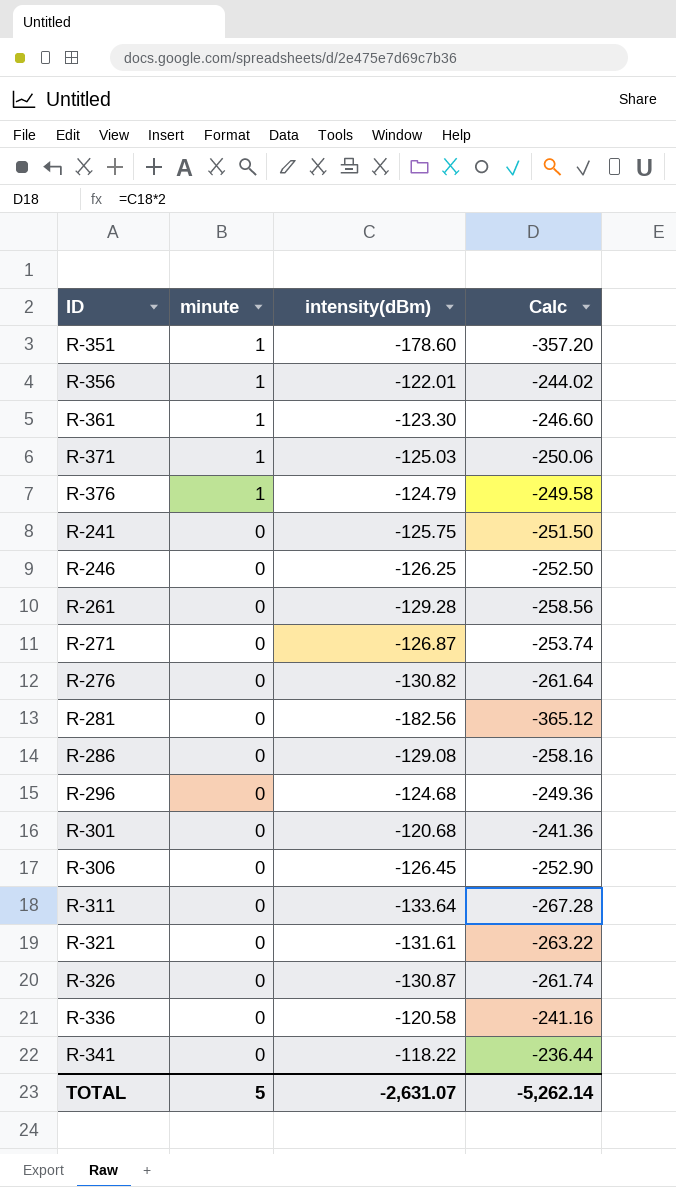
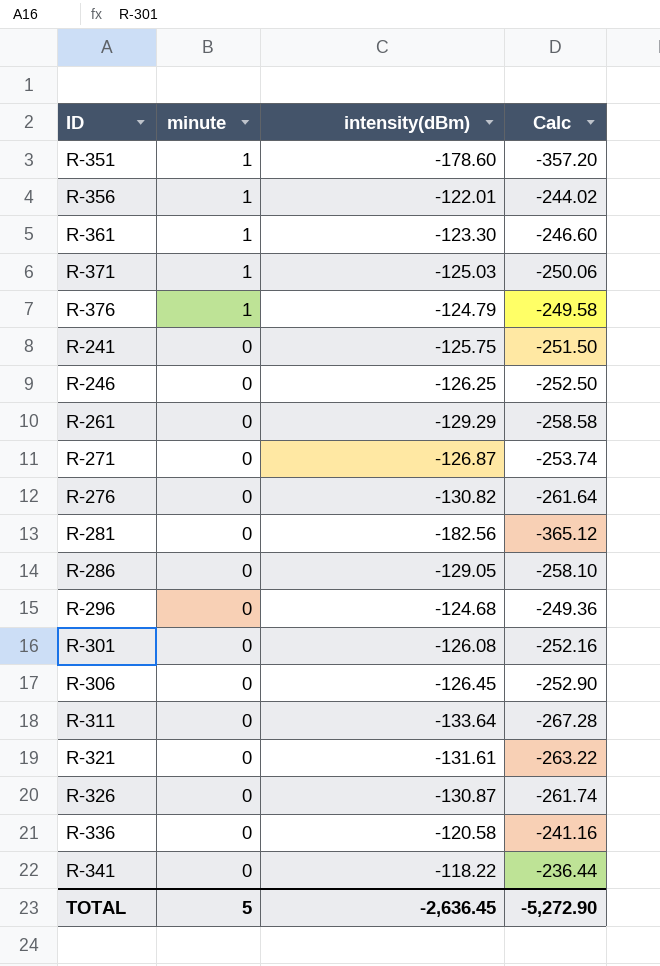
R-261 | intensity(dBm): -129.28 -> -129.29
R-261 | Calc: -258.56 -> -258.58
R-286 | intensity(dBm): -129.08 -> -129.05
R-286 | Calc: -258.16 -> -258.10
R-301 | intensity(dBm): -120.68 -> -126.08
R-301 | Calc: -241.36 -> -252.16
TOTAL | intensity(dBm): -2,631.07 -> -2,636.45
TOTAL | Calc: -5,262.14 -> -5,272.90

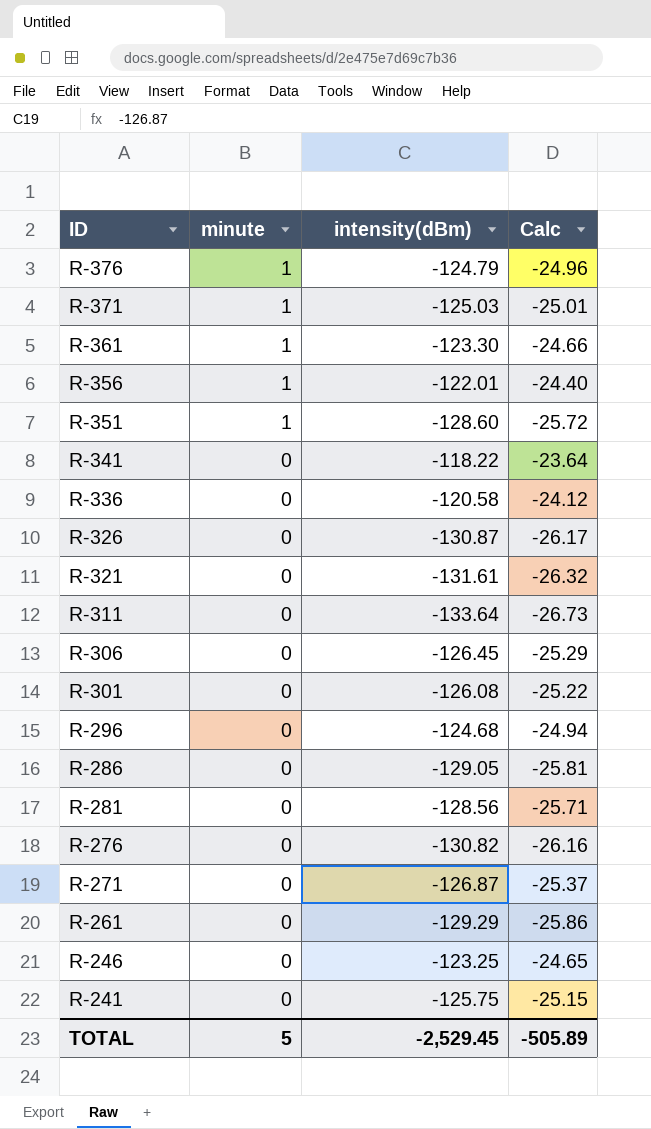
row order: minute descending -> ID descending
column Calc | formula: [intensity(dBm)] * 2 -> [intensity(dBm)] * 0.2
R-351 | intensity(dBm): -178.60 -> -128.60
R-281 | intensity(dBm): -182.56 -> -128.56
R-246 | intensity(dBm): -126.25 -> -123.25
TOTAL | intensity(dBm): -2,636.45 -> -2,529.45
TOTAL | Calc: -5,272.90 -> -505.89

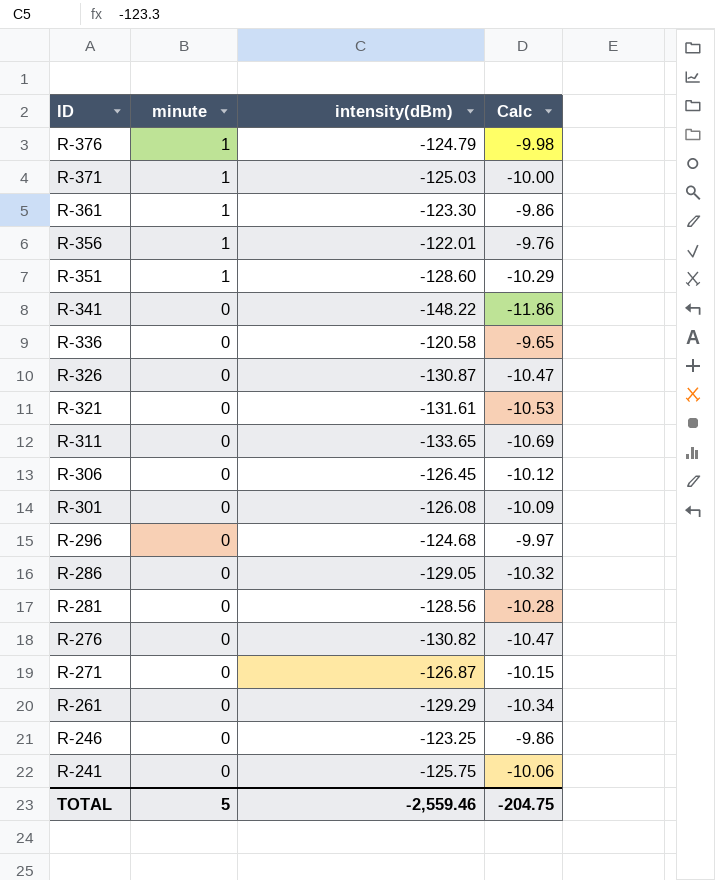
column Calc | formula: [intensity(dBm)] * 0.2 -> [intensity(dBm)] * 0.08
R-341 | intensity(dBm): -118.22 -> -148.22
R-311 | intensity(dBm): -133.64 -> -133.65
TOTAL | intensity(dBm): -2,529.45 -> -2,559.46
TOTAL | Calc: -505.89 -> -204.75

